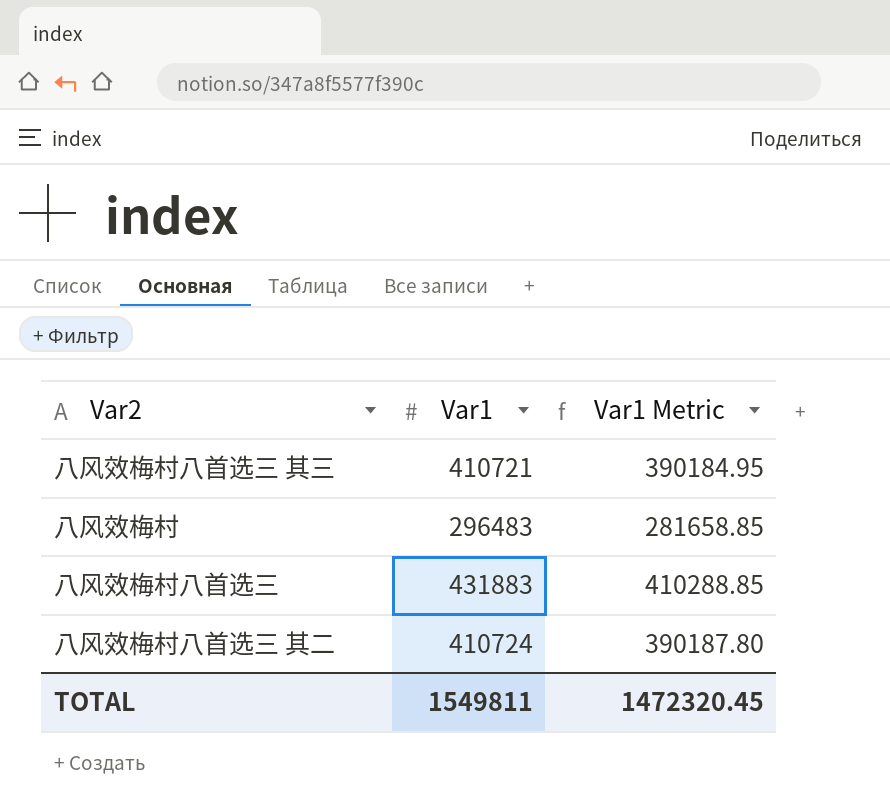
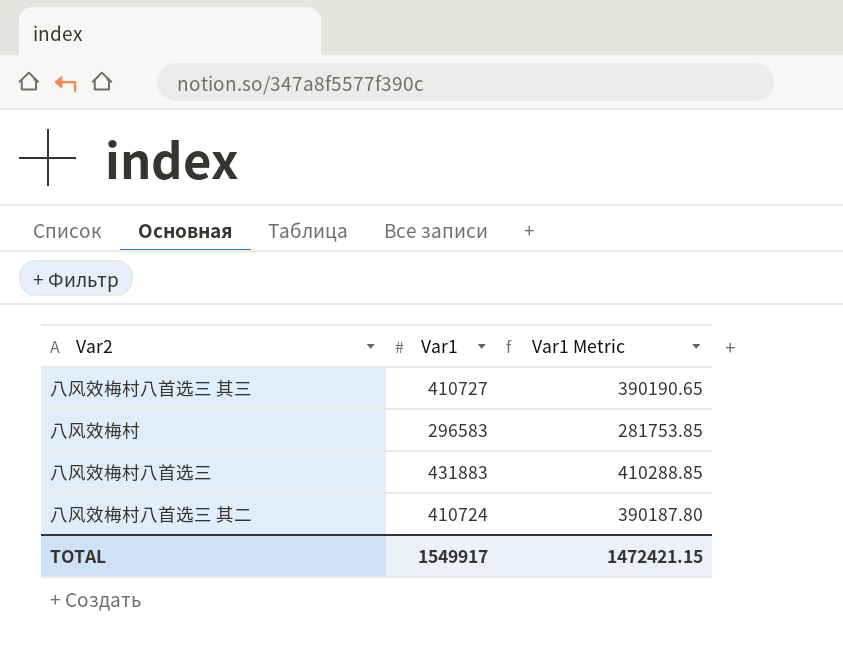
八风效梅村八首选三 其三 | Var1: 410721 -> 410727
八风效梅村八首选三 其三 | Var1 Metric: 390184.95 -> 390190.65
八风效梅村 | Var1: 296483 -> 296583
八风效梅村 | Var1 Metric: 281658.85 -> 281753.85
TOTAL | Var1: 1549811 -> 1549917
TOTAL | Var1 Metric: 1472320.45 -> 1472421.15

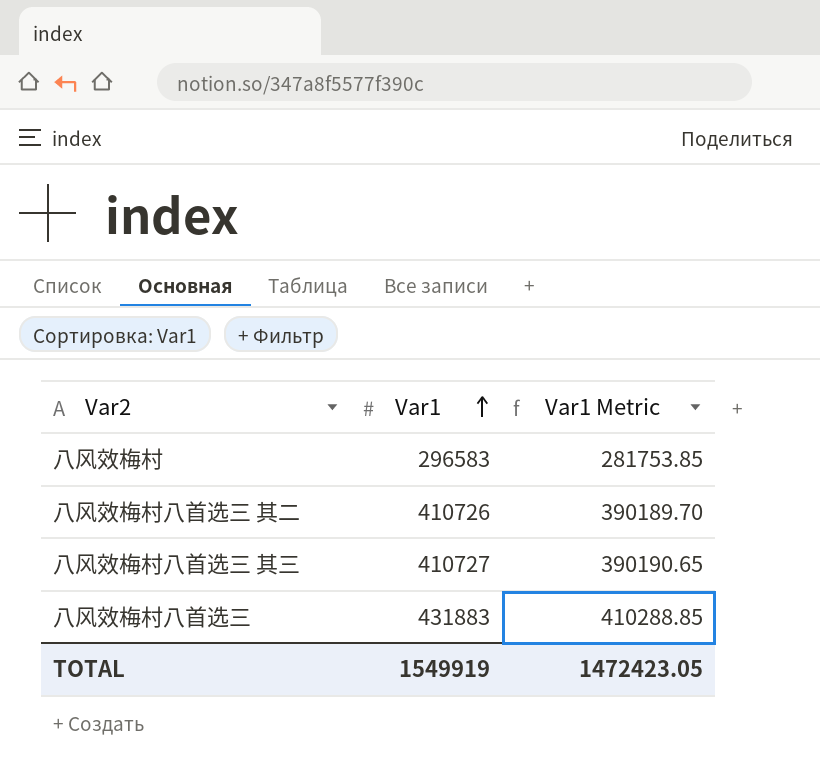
row order: none -> Var1 ascending
八风效梅村八首选三 其二 | Var1: 410724 -> 410726
八风效梅村八首选三 其二 | Var1 Metric: 390187.80 -> 390189.70
TOTAL | Var1: 1549917 -> 1549919
TOTAL | Var1 Metric: 1472421.15 -> 1472423.05

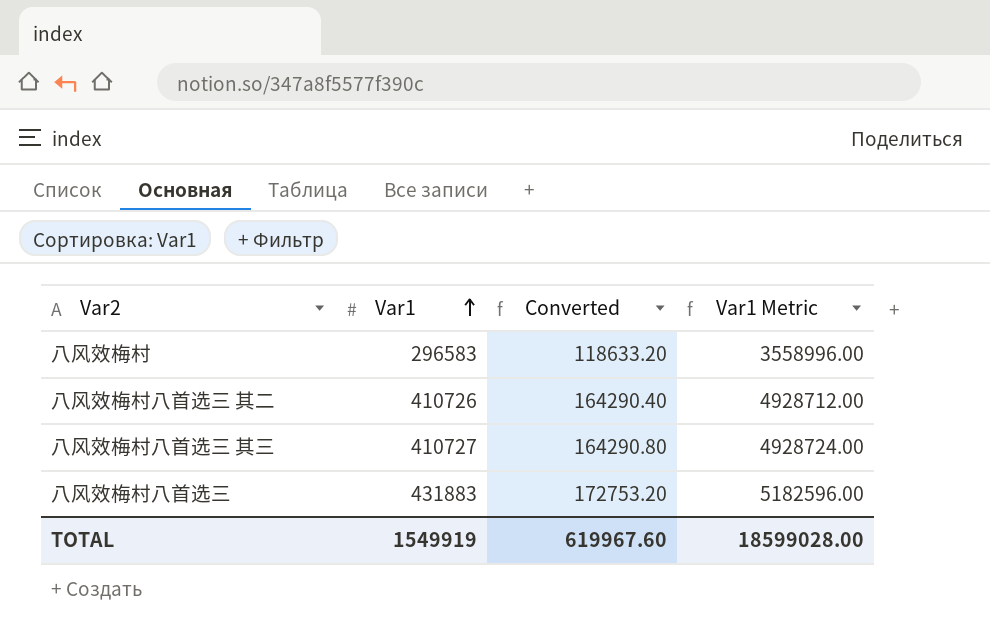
column Converted | formula: none -> [Var1] * 0.4
column Var1 Metric | formula: [Var1] * 0.95 -> [Var1] * 12
TOTAL | Var1 Metric: 1472423.05 -> 18599028.00

